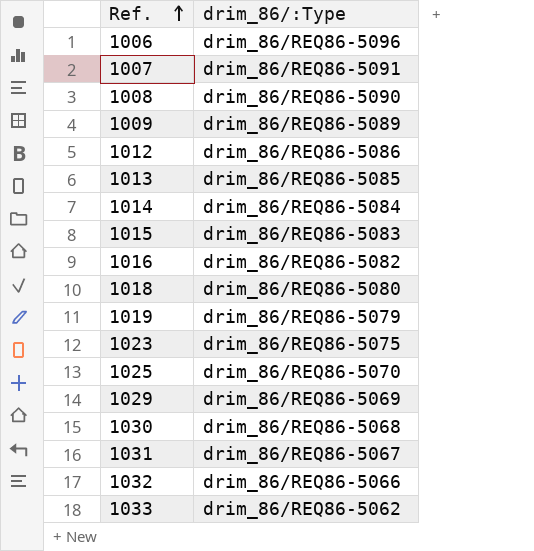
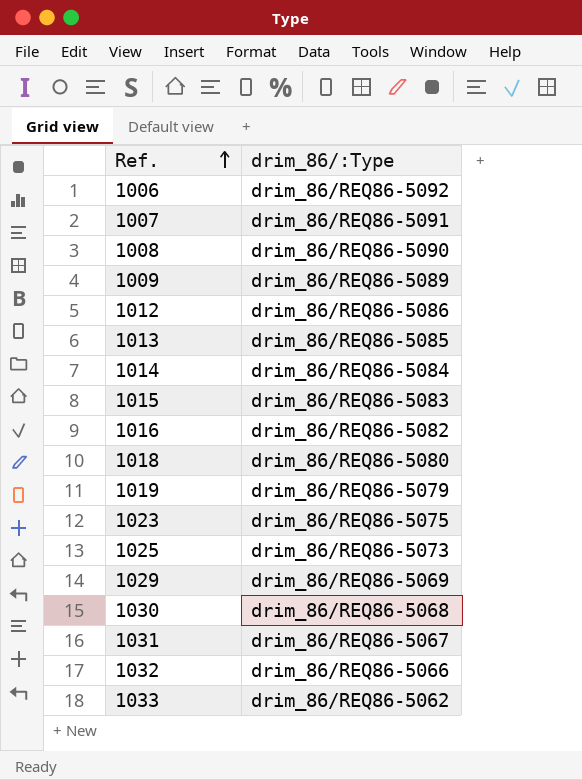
1006 | drim_86/:Type: drim_86/REQ86-5096 -> drim_86/REQ86-5092
1025 | drim_86/:Type: drim_86/REQ86-5070 -> drim_86/REQ86-5073

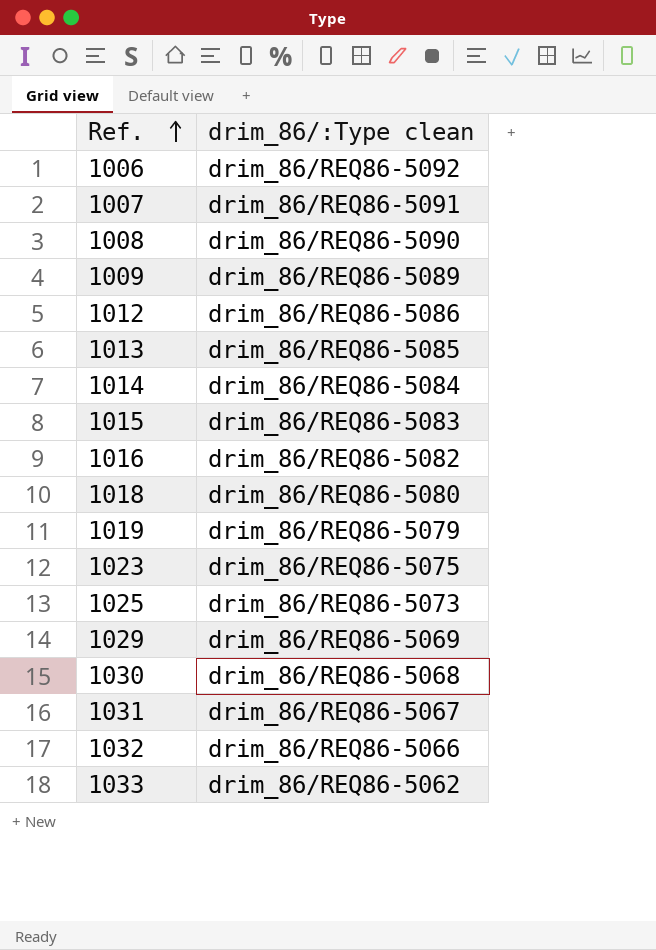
column name: drim_86/:Type -> drim_86/:Type clean

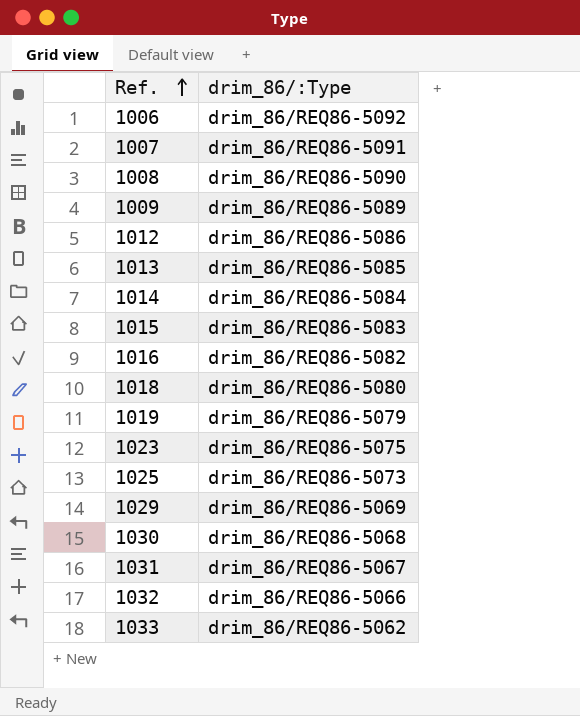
column name: drim_86/:Type clean -> drim_86/:Type

